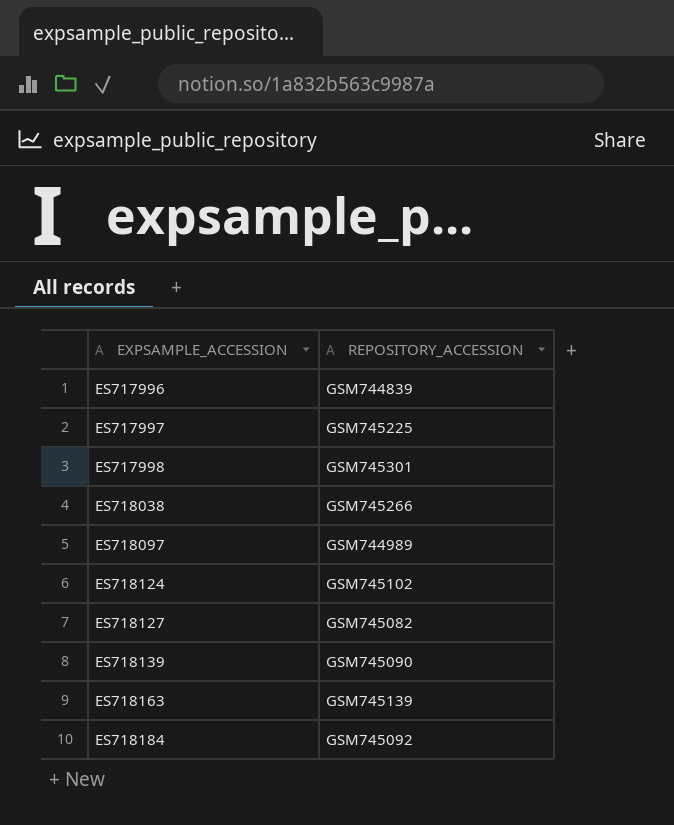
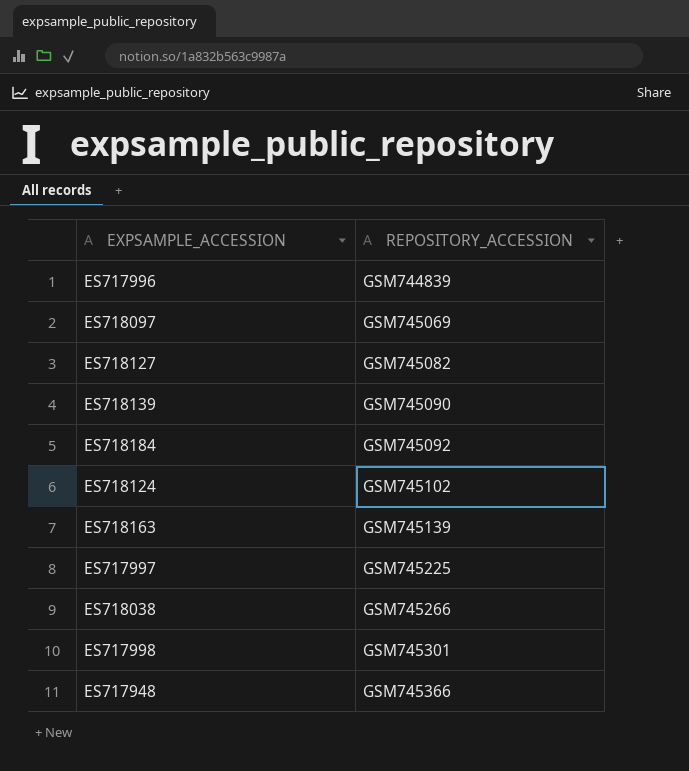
row order: EXPSAMPLE_ACCESSION ascending -> REPOSITORY_ACCESSION ascending
ES718097 | REPOSITORY_ACCESSION: GSM744989 -> GSM745069
row ES717948: none -> GSM745366

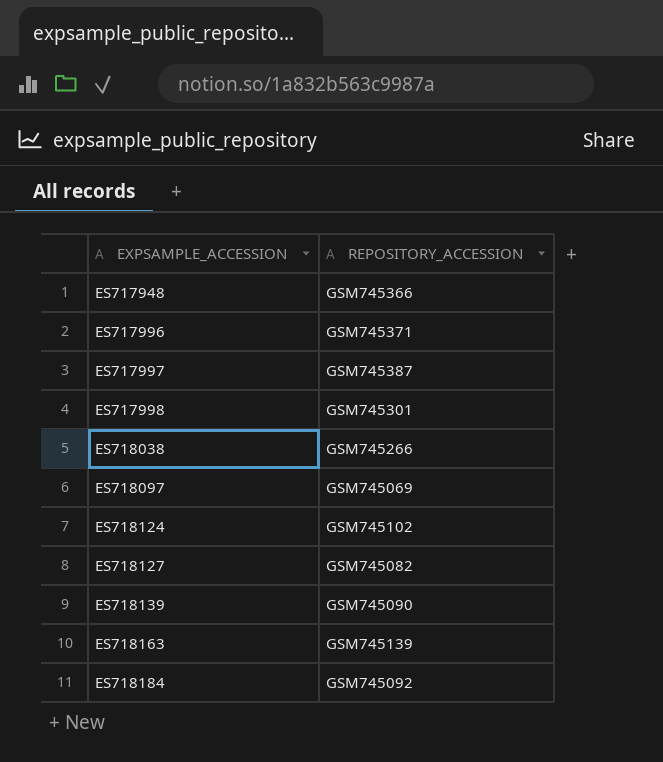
row order: REPOSITORY_ACCESSION ascending -> EXPSAMPLE_ACCESSION ascending
ES717996 | REPOSITORY_ACCESSION: GSM744839 -> GSM745371
ES717997 | REPOSITORY_ACCESSION: GSM745225 -> GSM745387

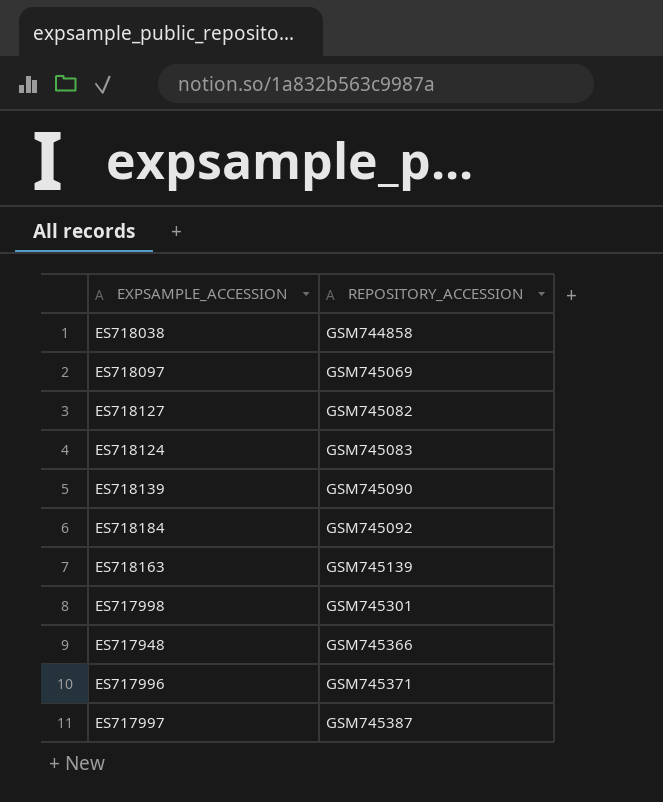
row order: EXPSAMPLE_ACCESSION ascending -> REPOSITORY_ACCESSION ascending
ES718038 | REPOSITORY_ACCESSION: GSM745266 -> GSM744858
ES718124 | REPOSITORY_ACCESSION: GSM745102 -> GSM745083

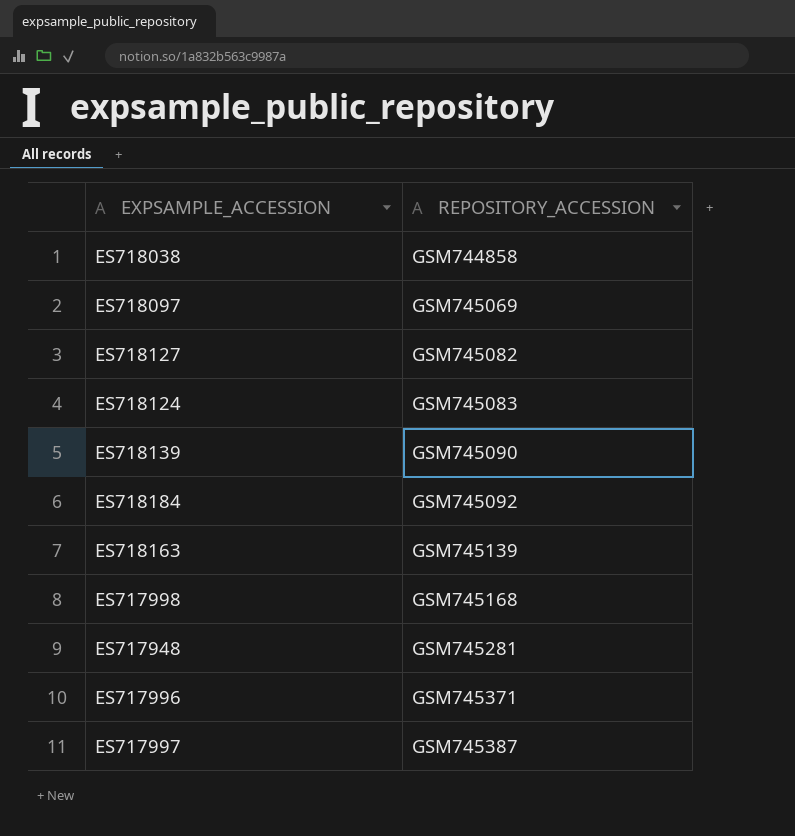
ES717998 | REPOSITORY_ACCESSION: GSM745301 -> GSM745168
ES717948 | REPOSITORY_ACCESSION: GSM745366 -> GSM745281

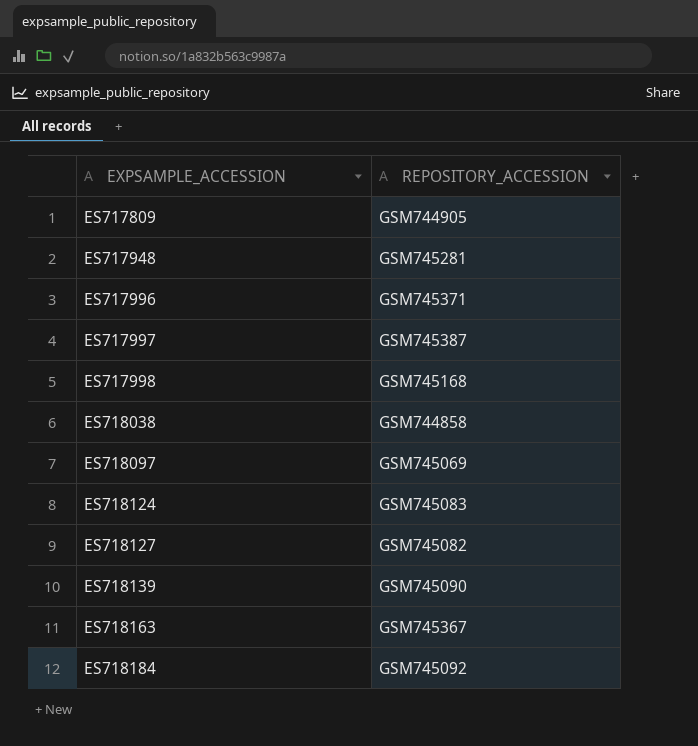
row order: REPOSITORY_ACCESSION ascending -> EXPSAMPLE_ACCESSION ascending
row ES717809: none -> GSM744905
ES718163 | REPOSITORY_ACCESSION: GSM745139 -> GSM745367

